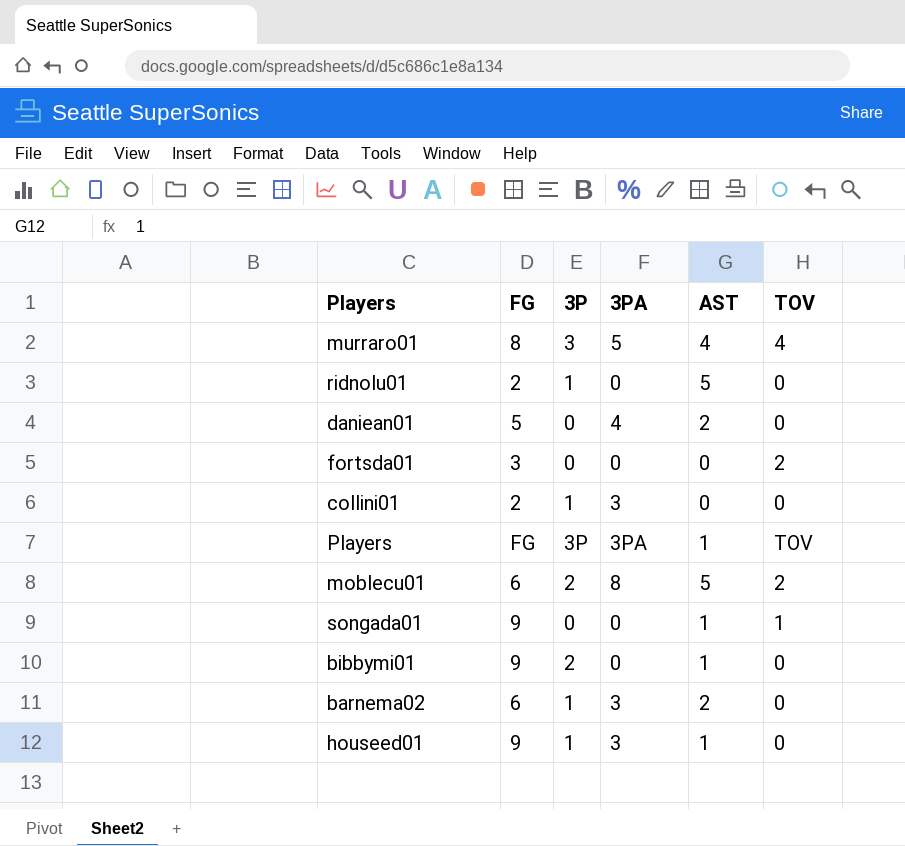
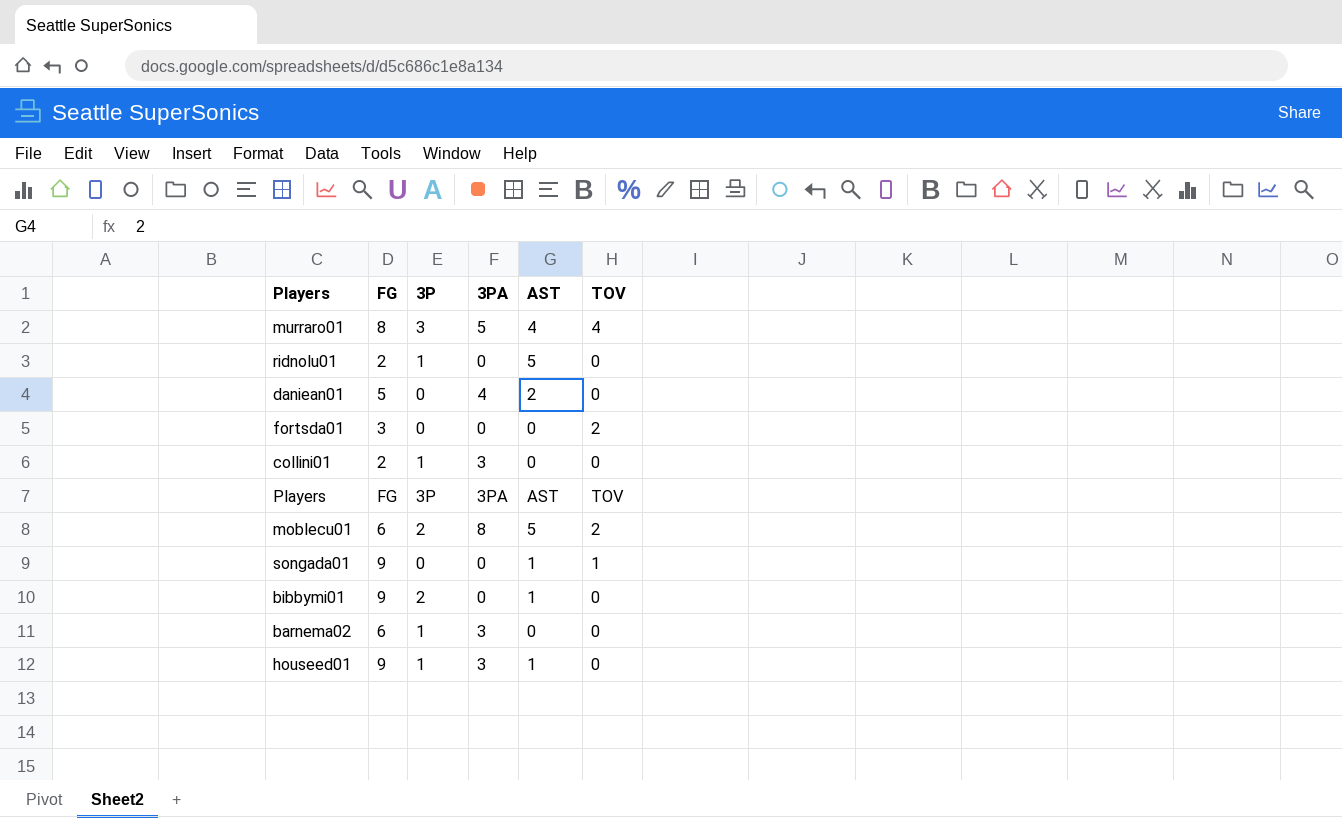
Players | AST: 1 -> AST
barnema02 | AST: 2 -> 0

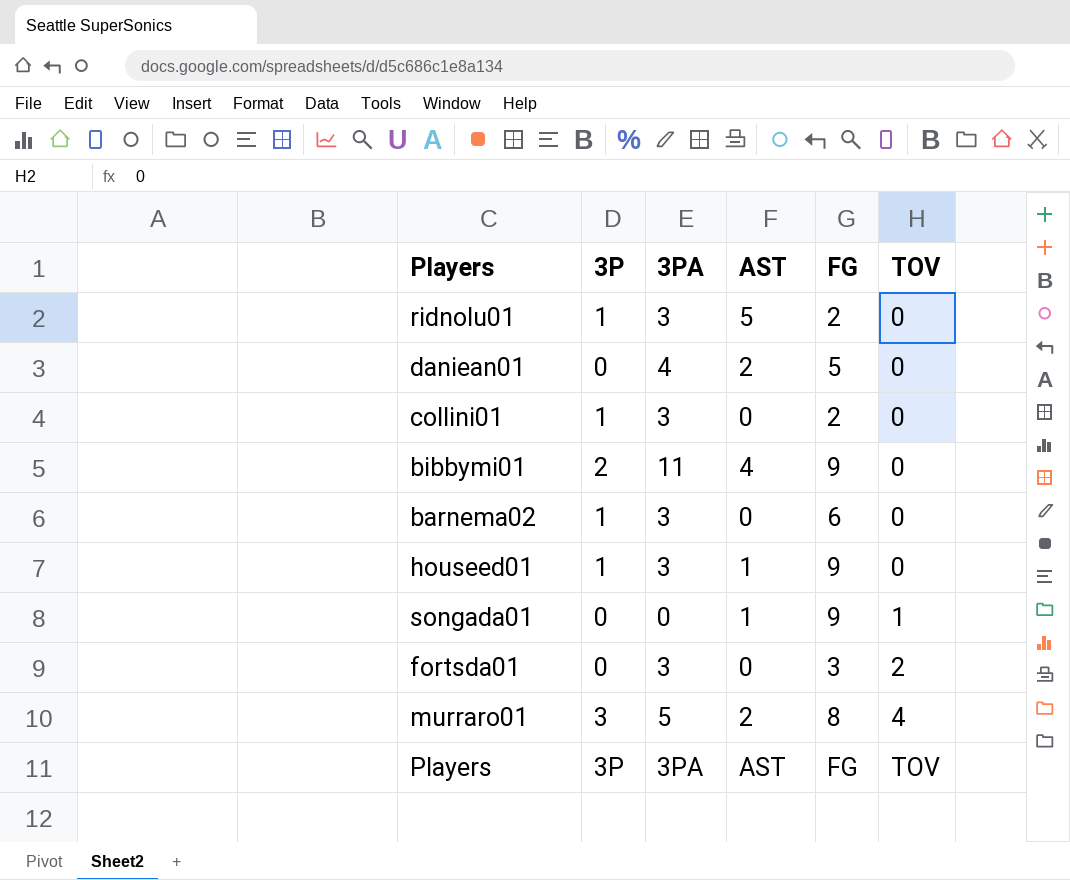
row order: none -> TOV ascending
column FG | position: 2 -> 5
row moblecu01: 6 | 2 | 8 | 5 | 2 -> none
ridnolu01 | 3PA: 0 -> 3
bibbymi01 | 3PA: 0 -> 11
bibbymi01 | AST: 1 -> 4
fortsda01 | 3PA: 0 -> 3
murraro01 | AST: 4 -> 2

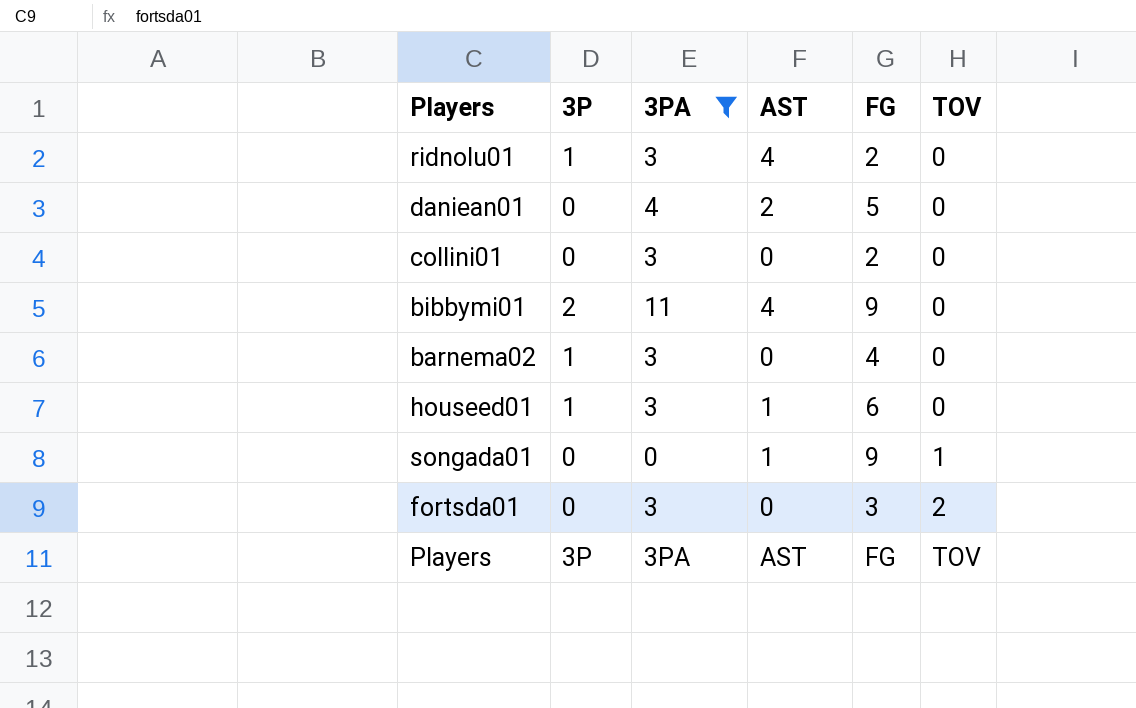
filter: none -> 3PA != 5
ridnolu01 | AST: 5 -> 4
collini01 | 3P: 1 -> 0
barnema02 | FG: 6 -> 4
houseed01 | FG: 9 -> 6

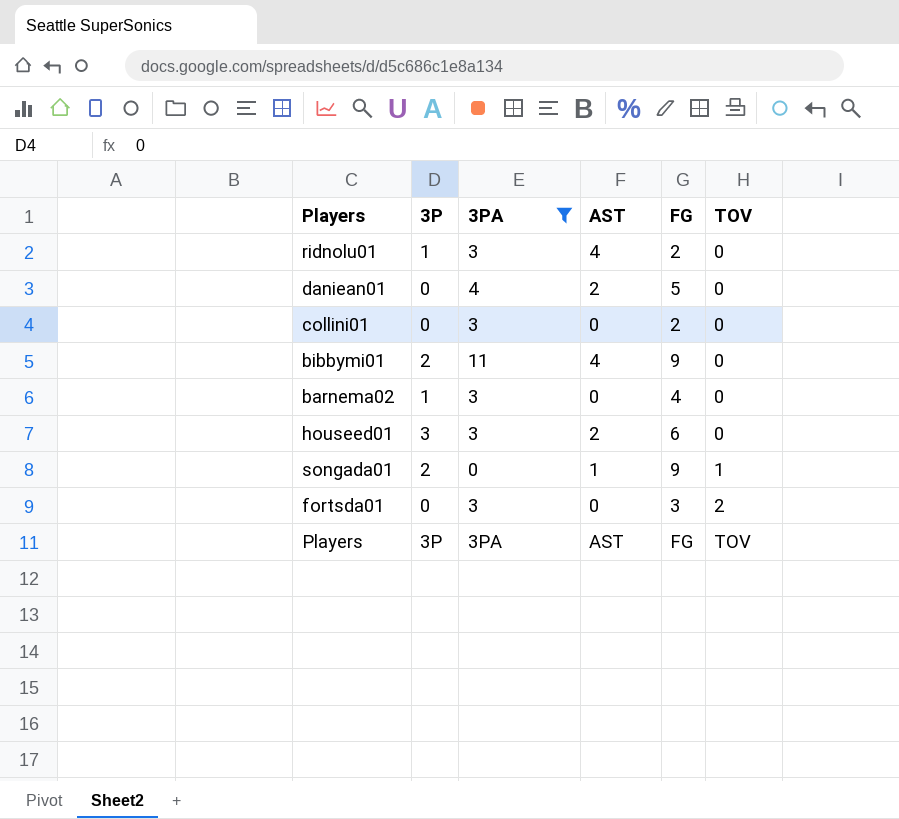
houseed01 | 3P: 1 -> 3
houseed01 | AST: 1 -> 2
songada01 | 3P: 0 -> 2

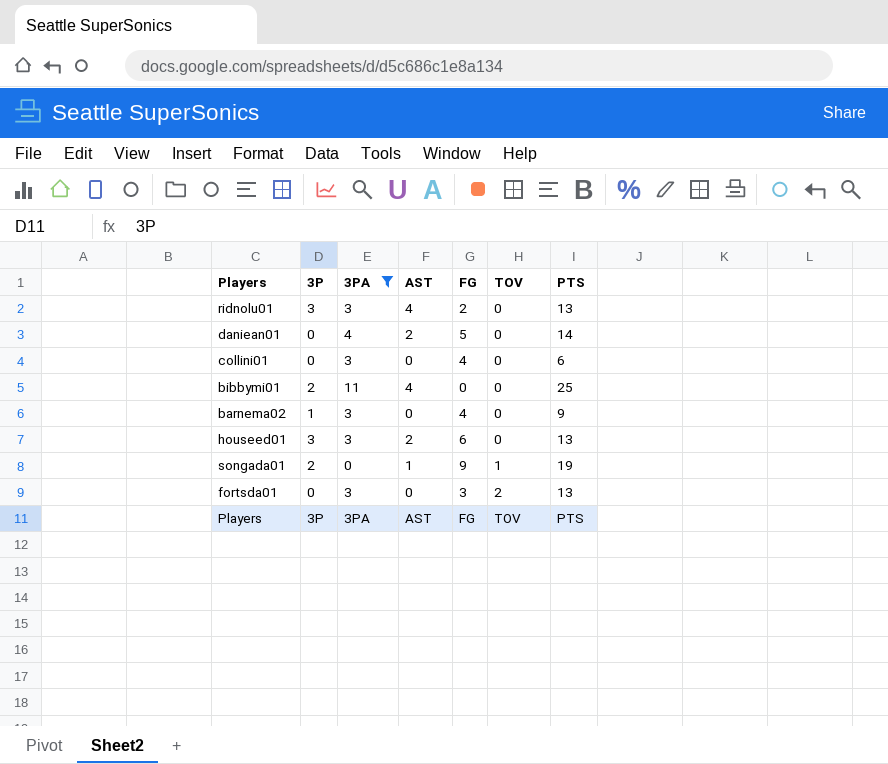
column PTS | position: none -> 7
ridnolu01 | 3P: 1 -> 3
collini01 | FG: 2 -> 4
bibbymi01 | FG: 9 -> 0

